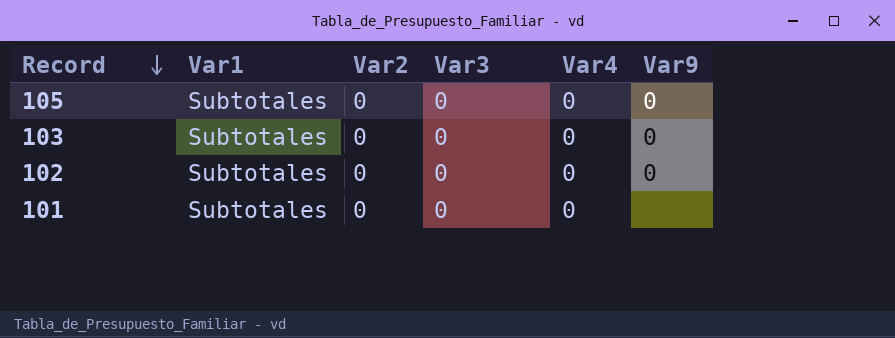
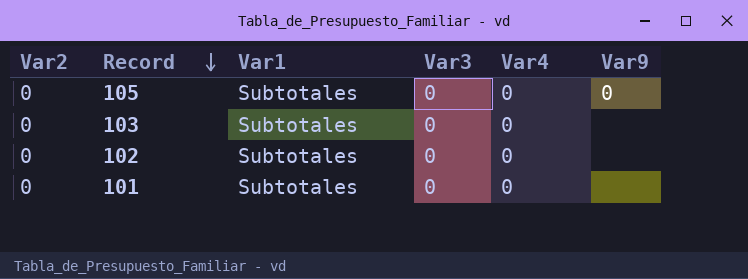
column Var2 | position: 3 -> 1
103 | Var9: 0 -> none
102 | Var9: 0 -> none

